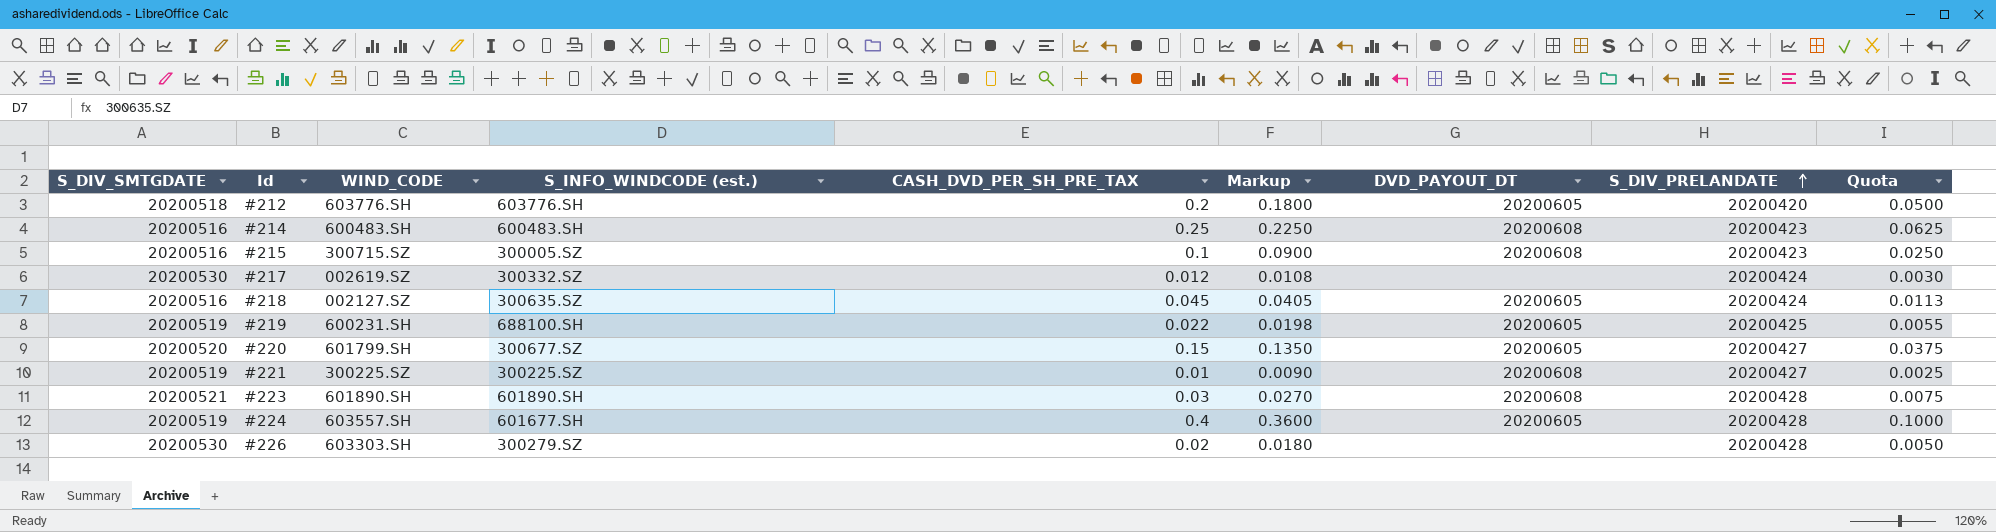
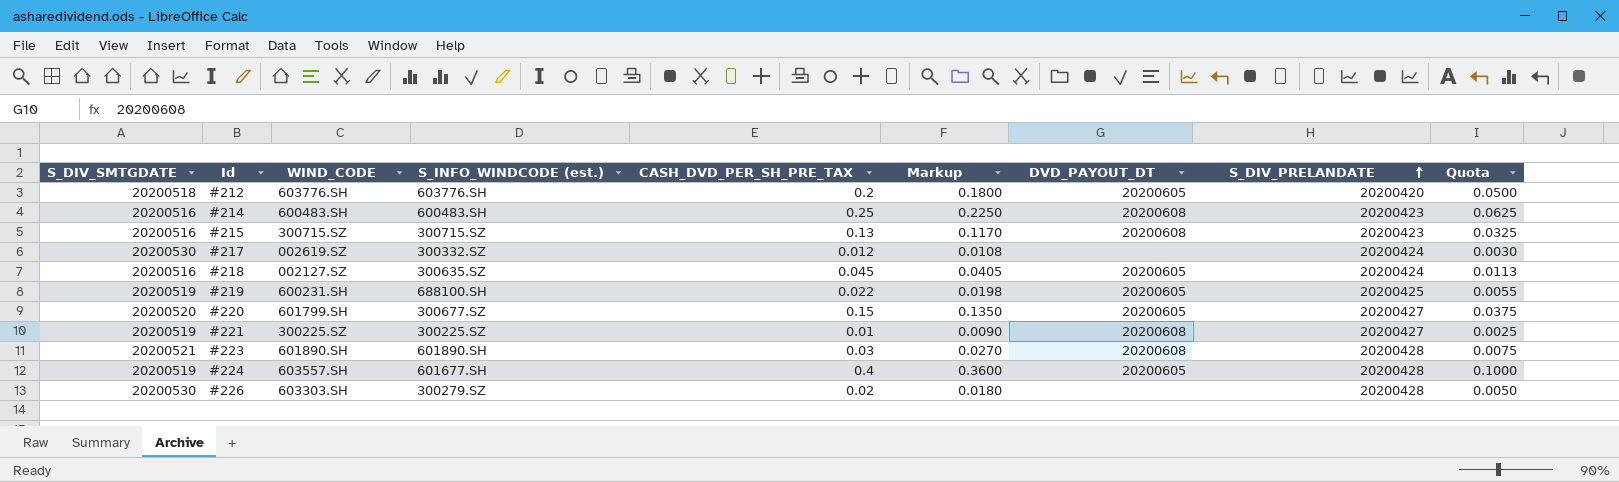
#215 | S_INFO_WINDCODE (est.): 300005.SZ -> 300715.SZ
#215 | CASH_DVD_PER_SH_PRE_TAX: 0.1 -> 0.13
#215 | Markup: 0.0900 -> 0.1170
#215 | Quota: 0.0250 -> 0.0325

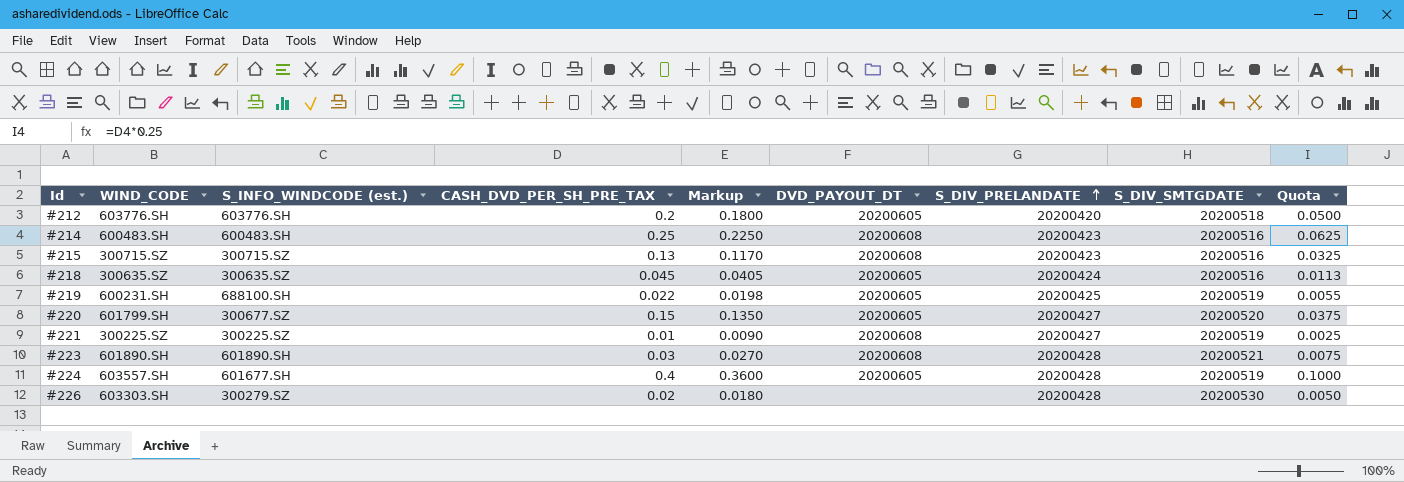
column S_DIV_SMTGDATE | position: 1 -> 8
row #217: 20200530 | 002619.SZ | 300332.SZ | 0.012 | 0.0108 | none | 20200424 | 0.0030 -> none
#218 | WIND_CODE: 002127.SZ -> 300635.SZ

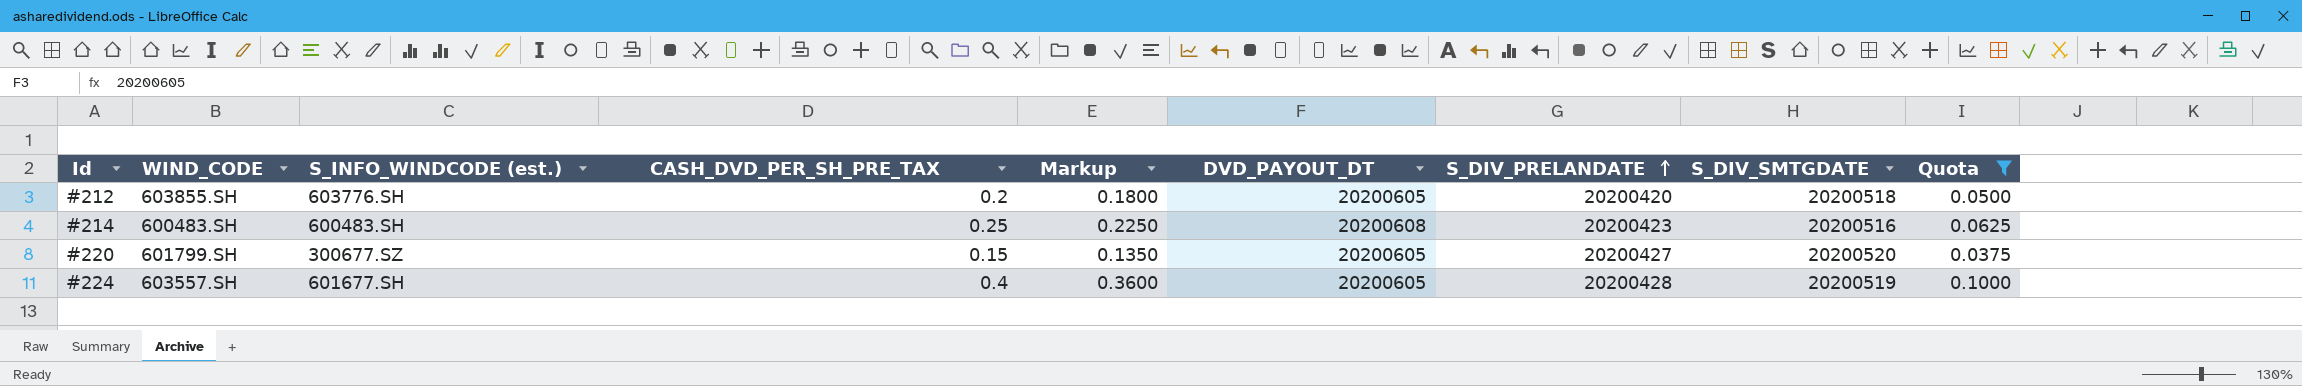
filter: none -> Quota >= 0.0375
#212 | WIND_CODE: 603776.SH -> 603855.SH

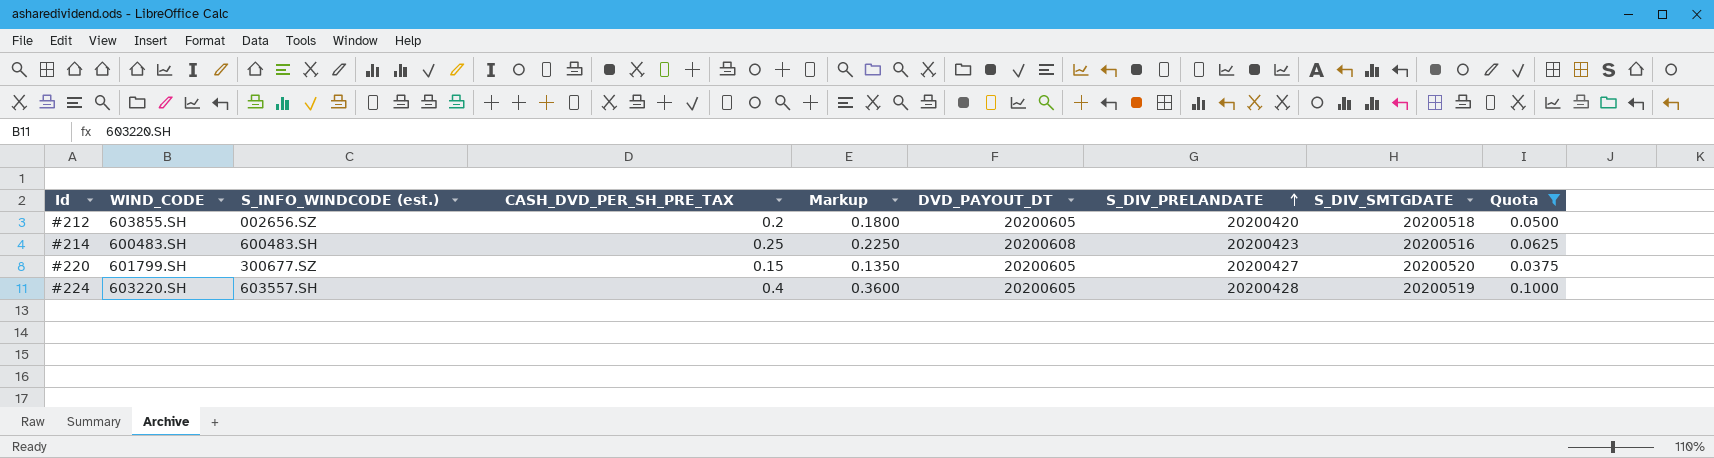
#212 | S_INFO_WINDCODE (est.): 603776.SH -> 002656.SZ
#224 | WIND_CODE: 603557.SH -> 603220.SH
#224 | S_INFO_WINDCODE (est.): 601677.SH -> 603557.SH

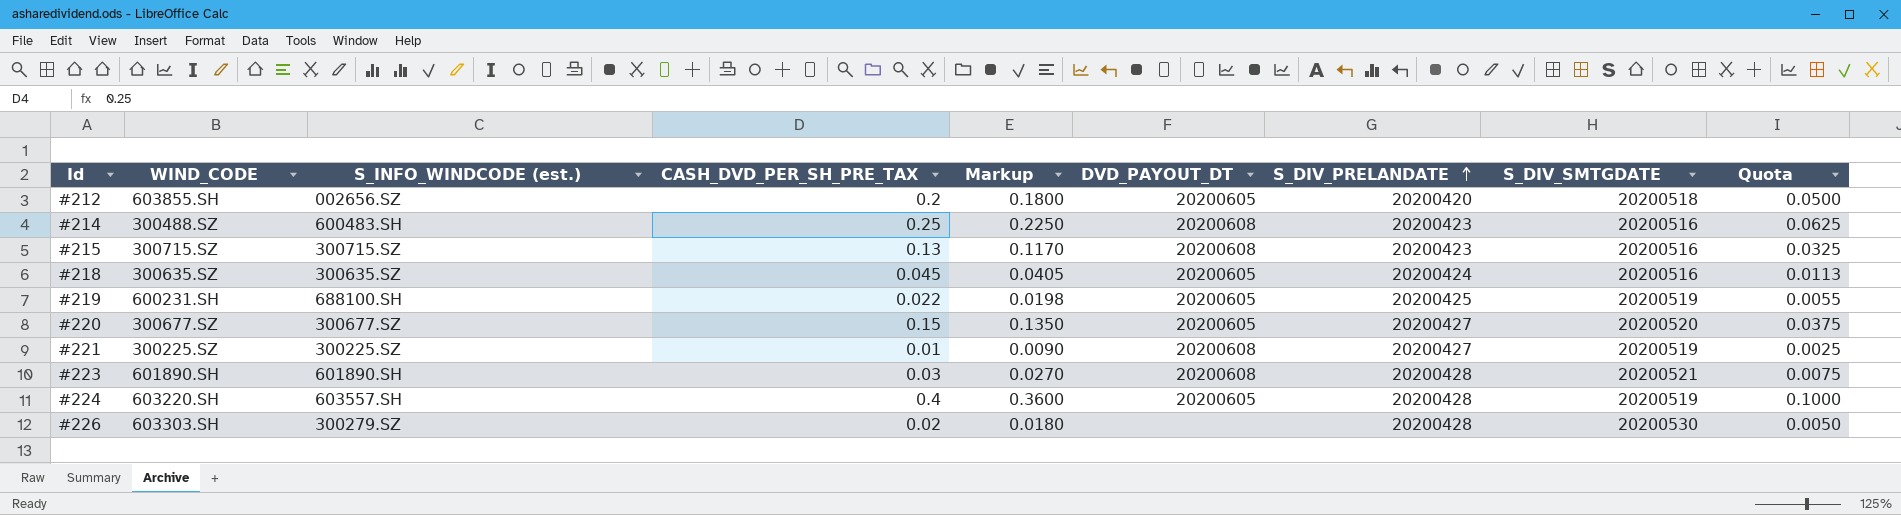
filter: Quota >= 0.0375 -> none
#214 | WIND_CODE: 600483.SH -> 300488.SZ
#220 | WIND_CODE: 601799.SH -> 300677.SZ

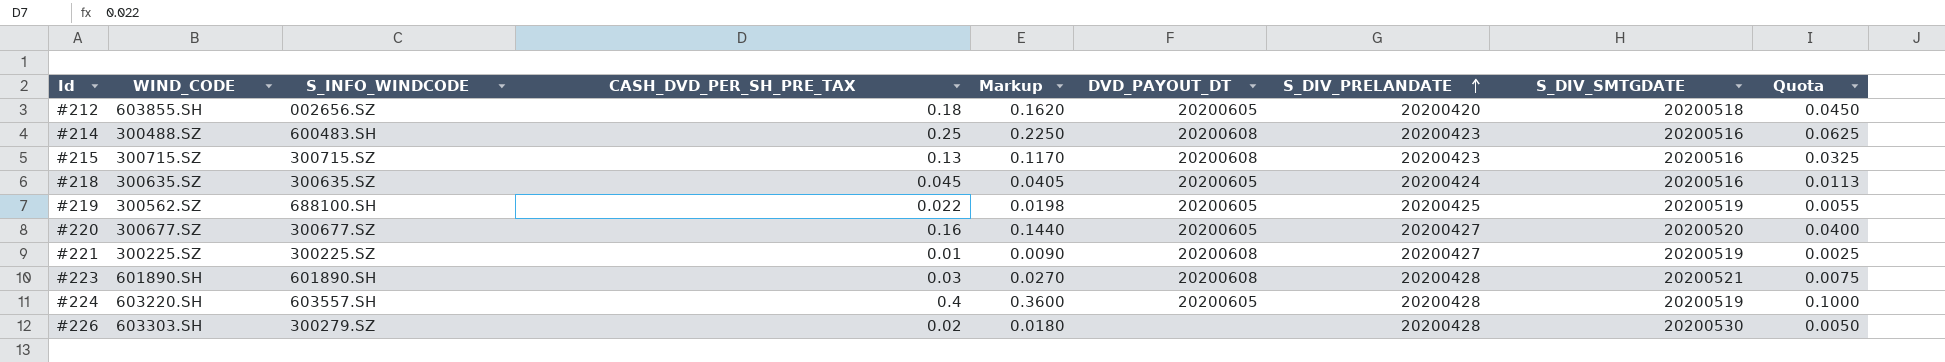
column name: S_INFO_WINDCODE (est.) -> S_INFO_WINDCODE
#212 | CASH_DVD_PER_SH_PRE_TAX: 0.2 -> 0.18
#212 | Markup: 0.1800 -> 0.1620
#212 | Quota: 0.0500 -> 0.0450
#219 | WIND_CODE: 600231.SH -> 300562.SZ
#220 | CASH_DVD_PER_SH_PRE_TAX: 0.15 -> 0.16
#220 | Markup: 0.1350 -> 0.1440
#220 | Quota: 0.0375 -> 0.0400

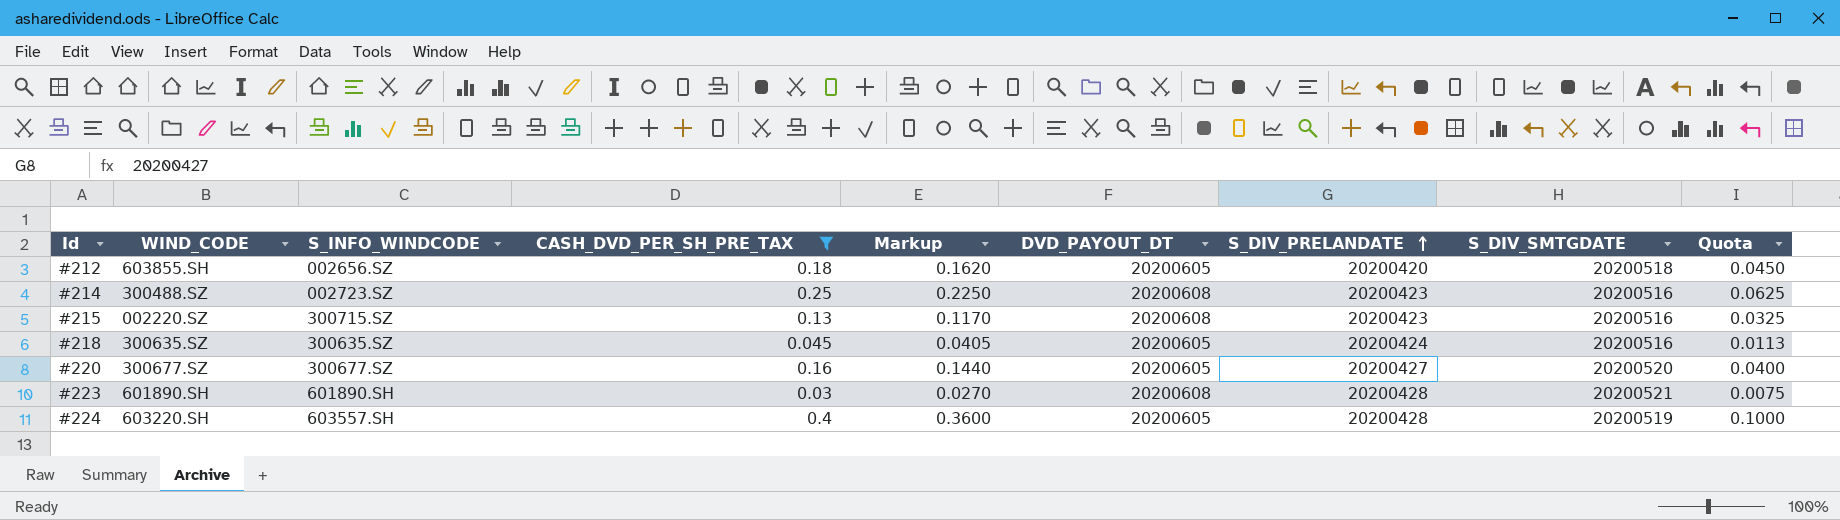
filter: none -> CASH_DVD_PER_SH_PRE_TAX >= 0.03
#214 | S_INFO_WINDCODE: 600483.SH -> 002723.SZ
#215 | WIND_CODE: 300715.SZ -> 002220.SZ

